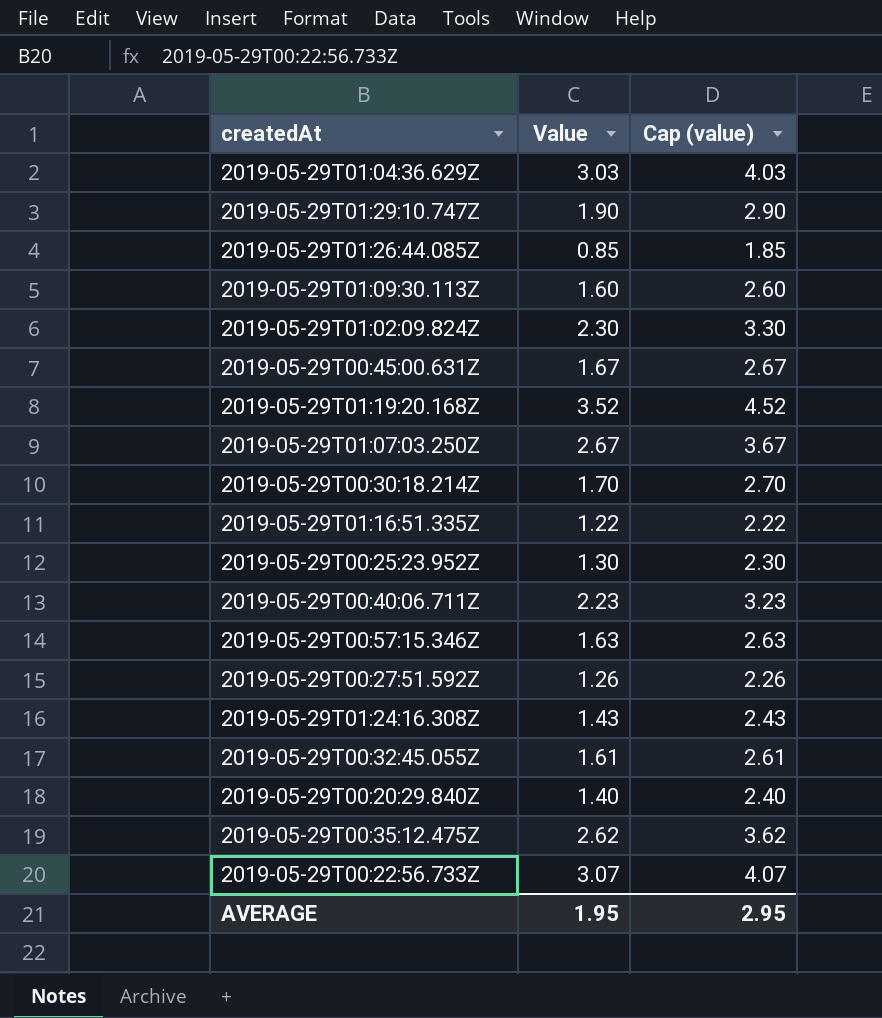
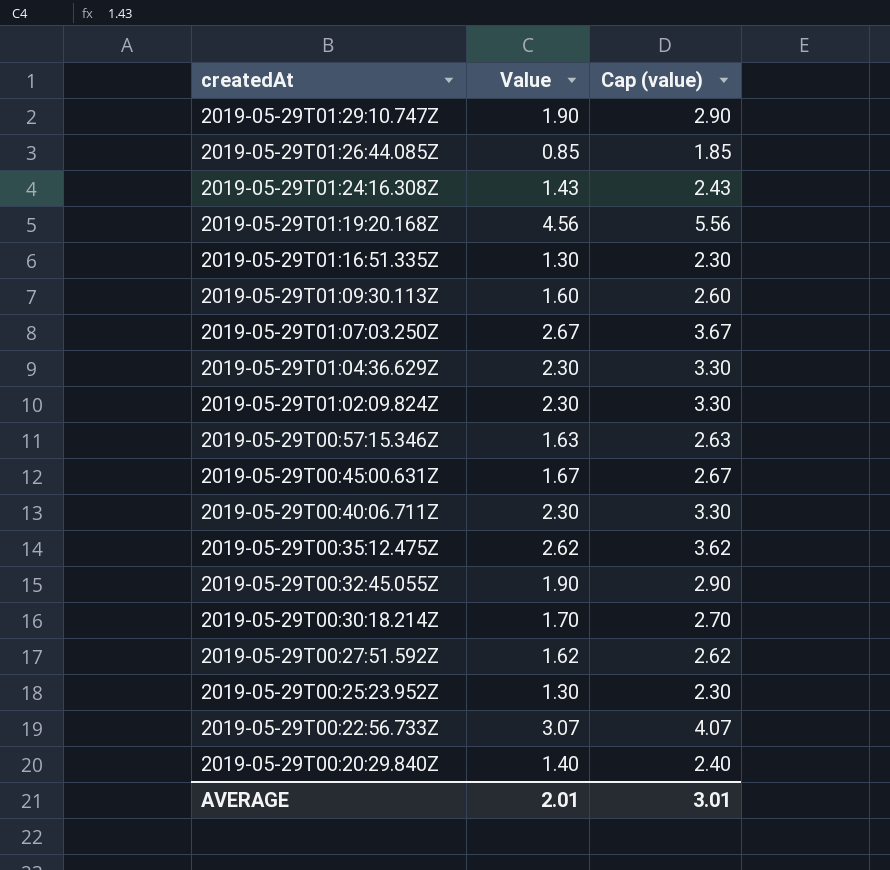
row order: none -> createdAt descending
2019-05-29T01:19:20.168Z | Value: 3.52 -> 4.56
2019-05-29T01:19:20.168Z | Cap (value): 4.52 -> 5.56
2019-05-29T01:16:51.335Z | Value: 1.22 -> 1.30
2019-05-29T01:16:51.335Z | Cap (value): 2.22 -> 2.30
2019-05-29T01:04:36.629Z | Value: 3.03 -> 2.30
2019-05-29T01:04:36.629Z | Cap (value): 4.03 -> 3.30
2019-05-29T00:40:06.711Z | Value: 2.23 -> 2.30
2019-05-29T00:40:06.711Z | Cap (value): 3.23 -> 3.30
2019-05-29T00:32:45.055Z | Value: 1.61 -> 1.90
2019-05-29T00:32:45.055Z | Cap (value): 2.61 -> 2.90
2019-05-29T00:27:51.592Z | Value: 1.26 -> 1.62
2019-05-29T00:27:51.592Z | Cap (value): 2.26 -> 2.62
AVERAGE | Value: 1.95 -> 2.01
AVERAGE | Cap (value): 2.95 -> 3.01

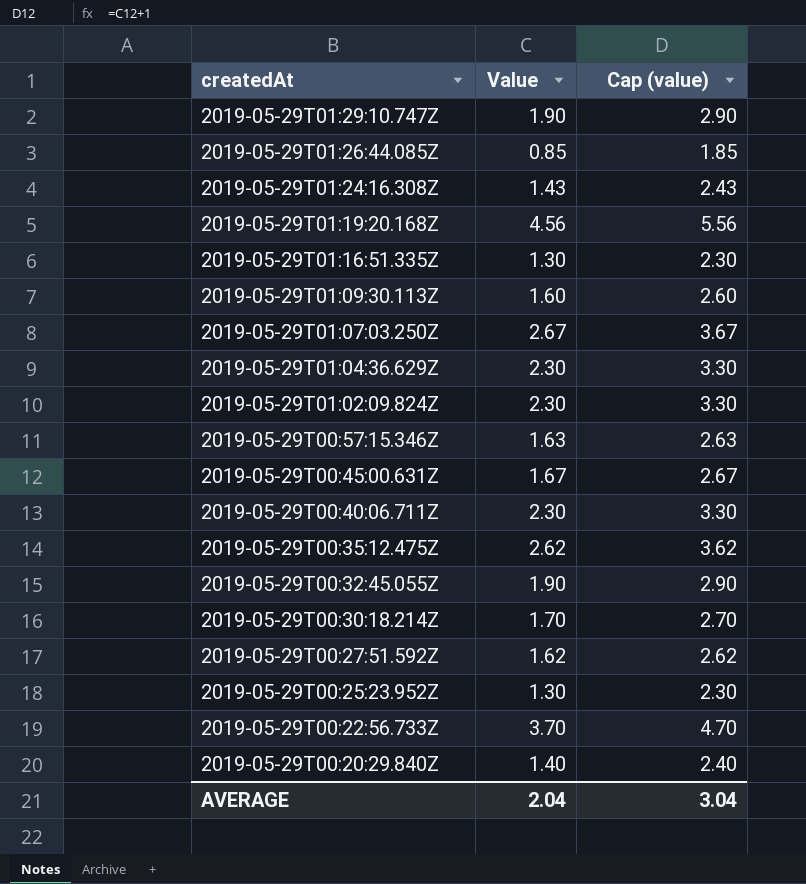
2019-05-29T00:22:56.733Z | Value: 3.07 -> 3.70
2019-05-29T00:22:56.733Z | Cap (value): 4.07 -> 4.70
AVERAGE | Value: 2.01 -> 2.04
AVERAGE | Cap (value): 3.01 -> 3.04

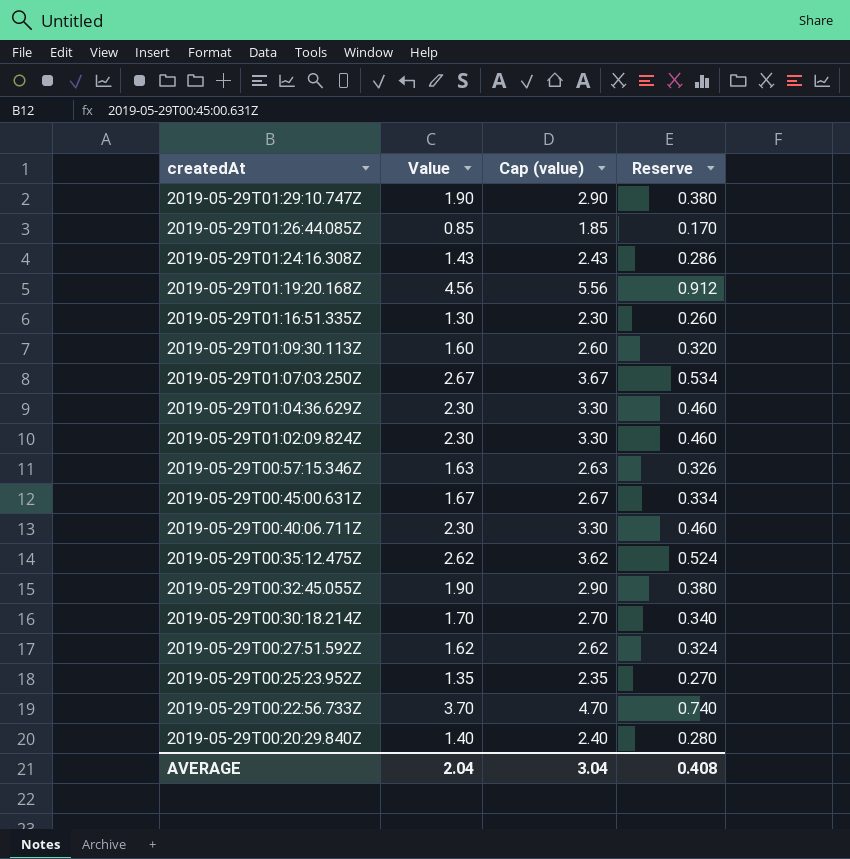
column Reserve | formula: none -> [Value] * 0.2
2019-05-29T00:25:23.952Z | Value: 1.30 -> 1.35
2019-05-29T00:25:23.952Z | Cap (value): 2.30 -> 2.35

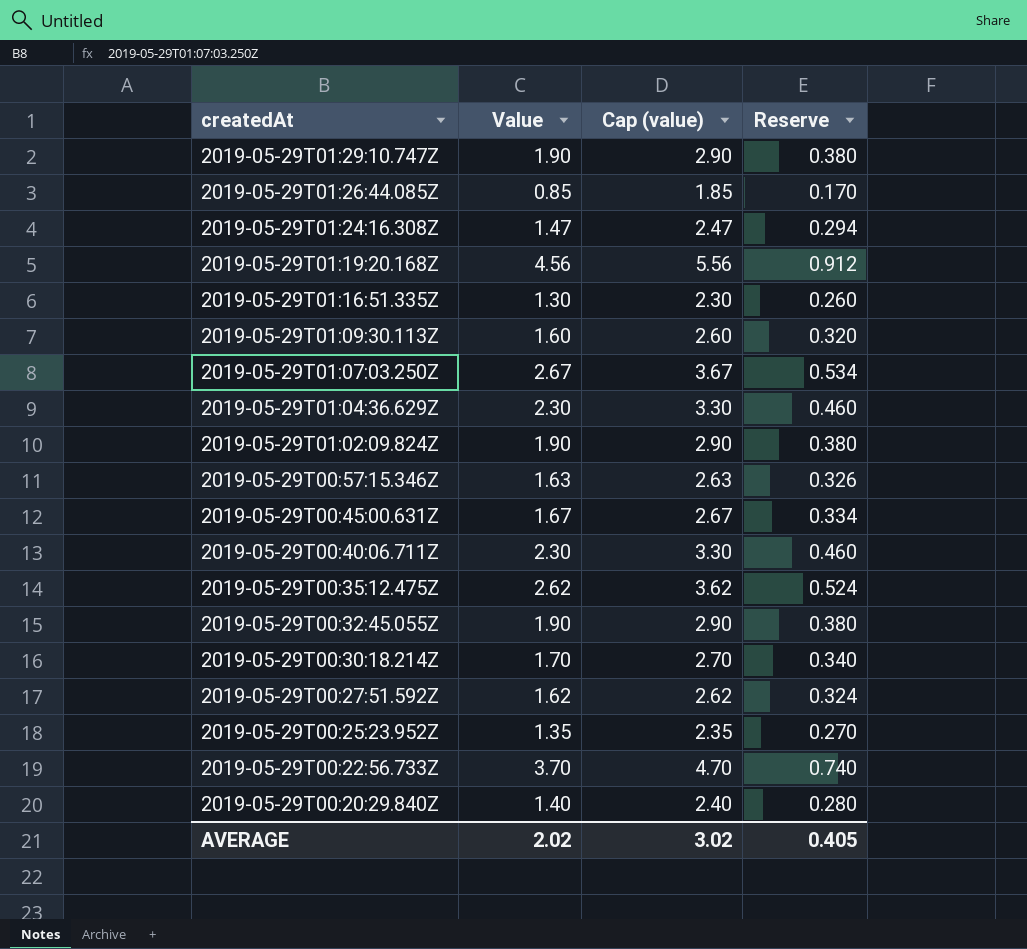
2019-05-29T01:24:16.308Z | Value: 1.43 -> 1.47
2019-05-29T01:24:16.308Z | Cap (value): 2.43 -> 2.47
2019-05-29T01:24:16.308Z | Reserve: 0.286 -> 0.294
2019-05-29T01:02:09.824Z | Value: 2.30 -> 1.90
2019-05-29T01:02:09.824Z | Cap (value): 3.30 -> 2.90
2019-05-29T01:02:09.824Z | Reserve: 0.460 -> 0.380
AVERAGE | Value: 2.04 -> 2.02
AVERAGE | Cap (value): 3.04 -> 3.02
AVERAGE | Reserve: 0.408 -> 0.405

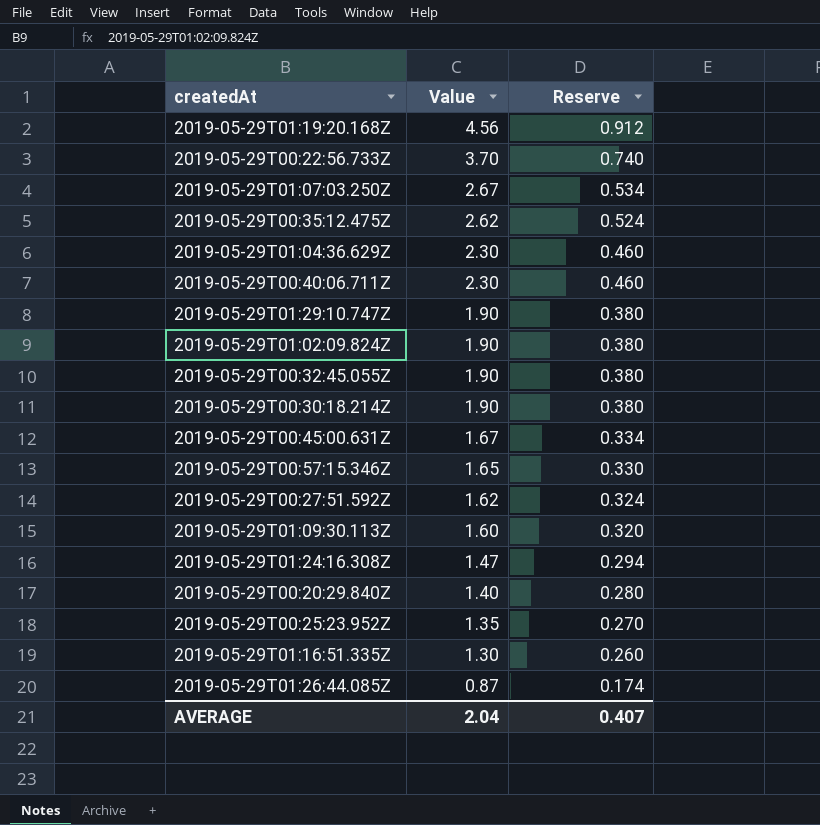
row order: createdAt descending -> Value descending
column Cap (value) | formula: [Value] + 1 -> none
2019-05-29T00:30:18.214Z | Value: 1.70 -> 1.90
2019-05-29T00:30:18.214Z | Reserve: 0.340 -> 0.380
2019-05-29T00:57:15.346Z | Value: 1.63 -> 1.65
2019-05-29T00:57:15.346Z | Reserve: 0.326 -> 0.330
2019-05-29T01:26:44.085Z | Value: 0.85 -> 0.87
2019-05-29T01:26:44.085Z | Reserve: 0.170 -> 0.174
AVERAGE | Value: 2.02 -> 2.04
AVERAGE | Reserve: 0.405 -> 0.407

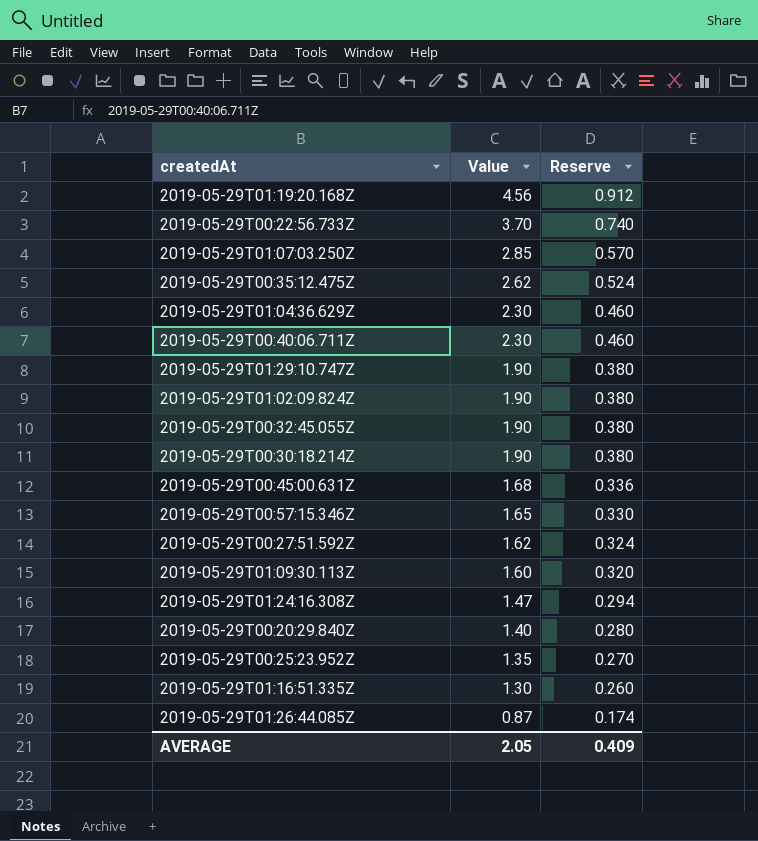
2019-05-29T01:07:03.250Z | Value: 2.67 -> 2.85
2019-05-29T01:07:03.250Z | Reserve: 0.534 -> 0.570
2019-05-29T00:45:00.631Z | Value: 1.67 -> 1.68
2019-05-29T00:45:00.631Z | Reserve: 0.334 -> 0.336
AVERAGE | Value: 2.04 -> 2.05
AVERAGE | Reserve: 0.407 -> 0.409

